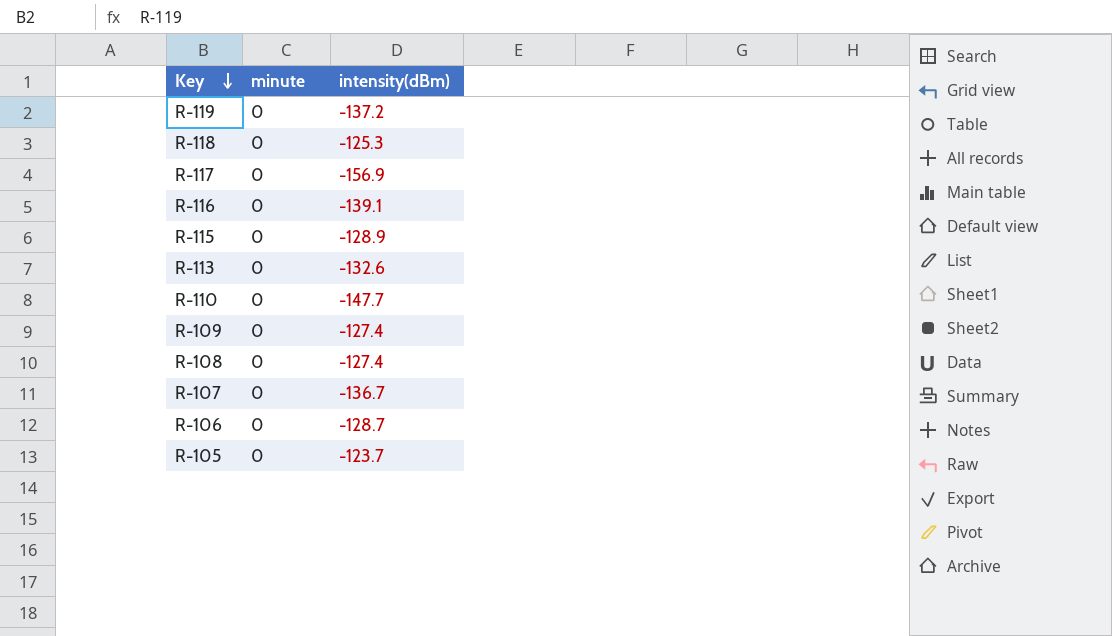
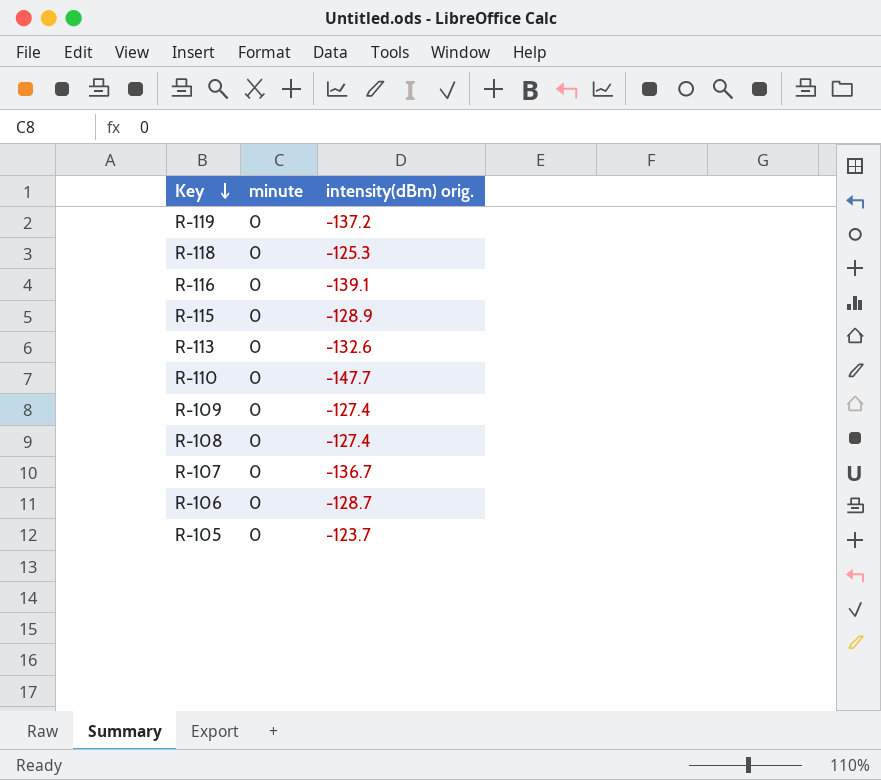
column name: intensity(dBm) -> intensity(dBm) orig.
row R-117: 0 | -156.9 -> none

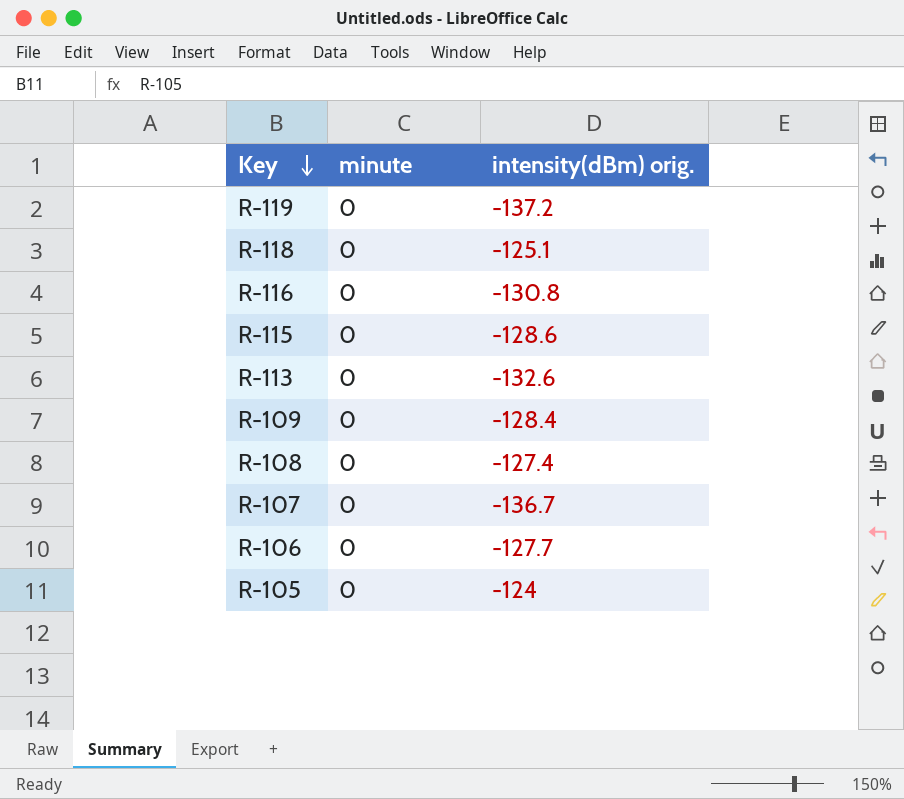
row R-110: 0 | -147.7 -> none
R-118 | intensity(dBm) orig.: -125.3 -> -125.1
R-116 | intensity(dBm) orig.: -139.1 -> -130.8
R-115 | intensity(dBm) orig.: -128.9 -> -128.6
R-109 | intensity(dBm) orig.: -127.4 -> -128.4
R-106 | intensity(dBm) orig.: -128.7 -> -127.7
R-105 | intensity(dBm) orig.: -123.7 -> -124

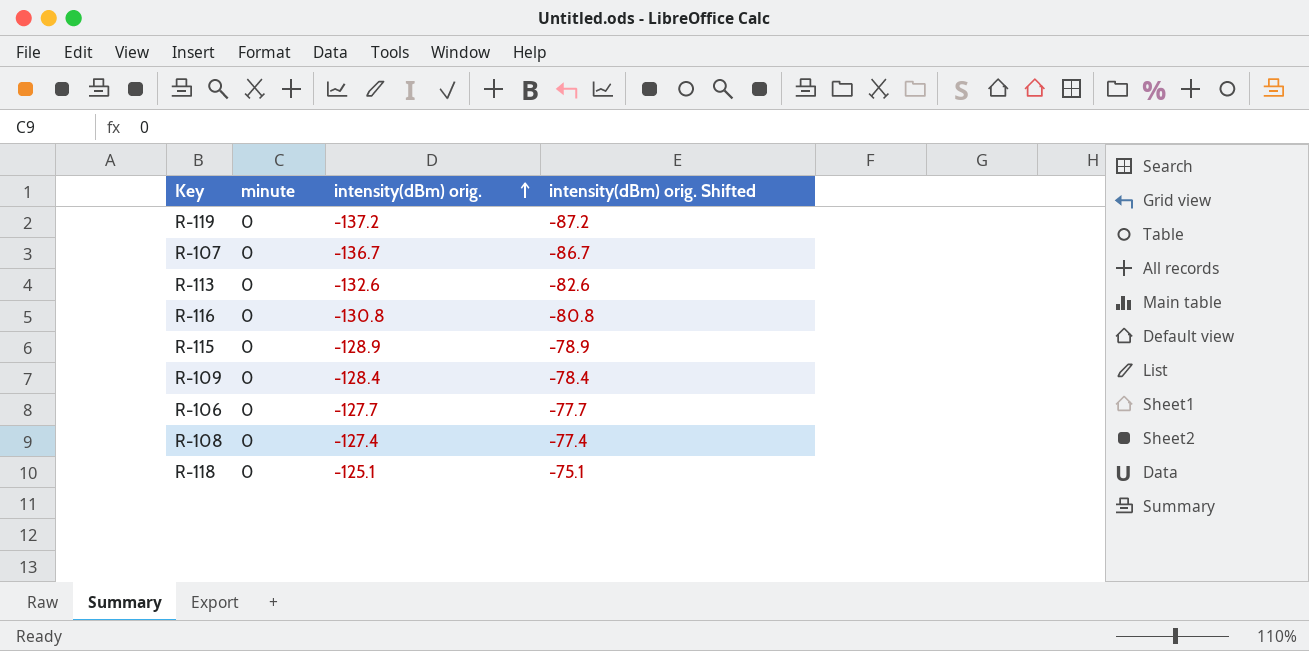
row order: Key descending -> intensity(dBm) orig. ascending
column intensity(dBm) orig. Shifted | formula: none -> [intensity(dBm) orig.] + 50
row R-105: 0 | -124 -> none
R-115 | intensity(dBm) orig.: -128.6 -> -128.9

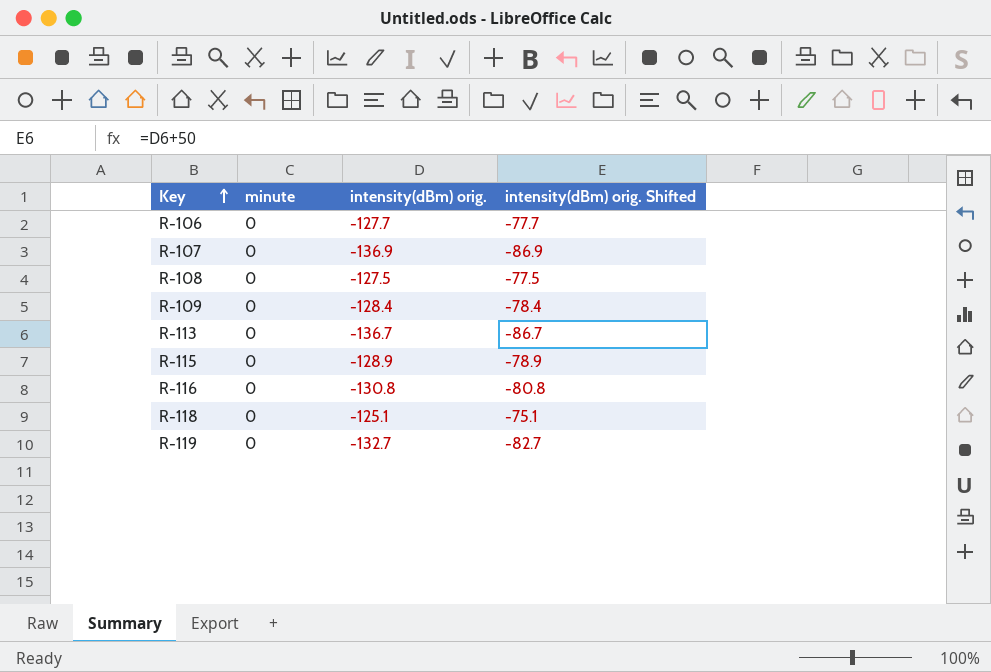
row order: intensity(dBm) orig. ascending -> Key ascending
R-107 | intensity(dBm) orig.: -136.7 -> -136.9
R-107 | intensity(dBm) orig. Shifted: -86.7 -> -86.9
R-108 | intensity(dBm) orig.: -127.4 -> -127.5
R-108 | intensity(dBm) orig. Shifted: -77.4 -> -77.5
R-113 | intensity(dBm) orig.: -132.6 -> -136.7
R-113 | intensity(dBm) orig. Shifted: -82.6 -> -86.7
R-119 | intensity(dBm) orig.: -137.2 -> -132.7
R-119 | intensity(dBm) orig. Shifted: -87.2 -> -82.7

